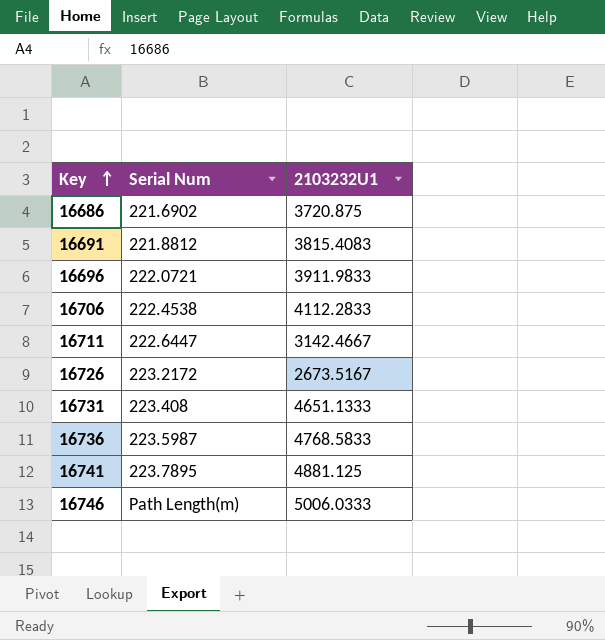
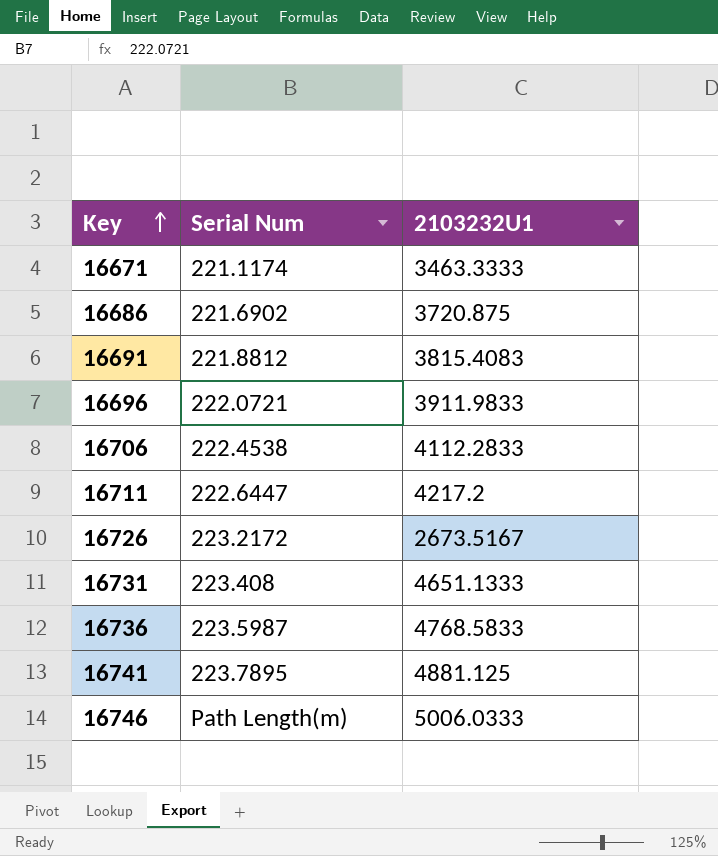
row 16671: none -> 221.1174 | 3463.3333
16711 | 2103232U1: 3142.4667 -> 4217.2

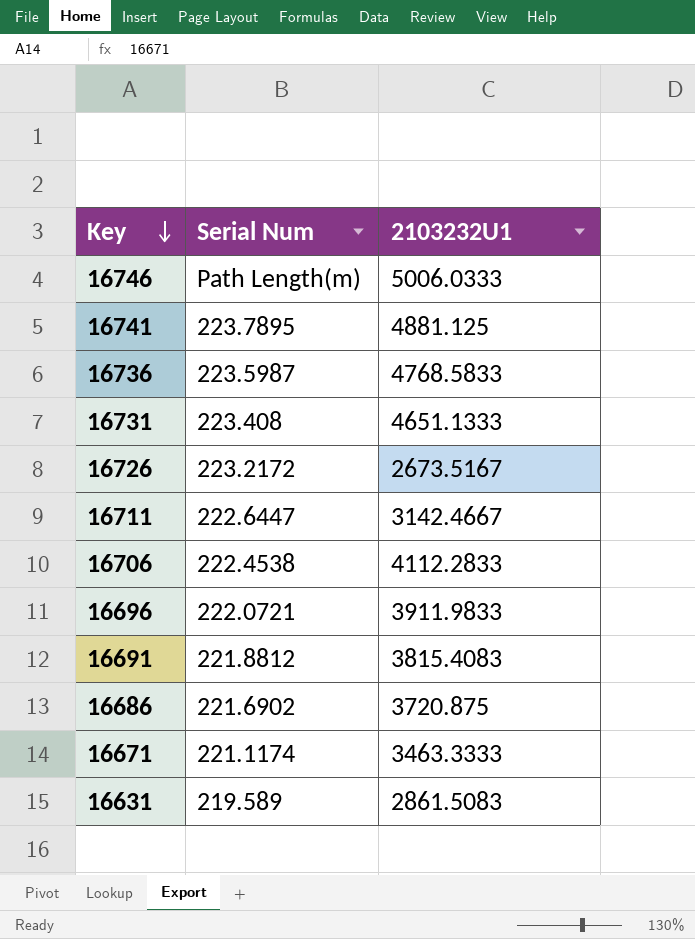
row order: Key ascending -> Key descending
16711 | 2103232U1: 4217.2 -> 3142.4667
row 16631: none -> 219.589 | 2861.5083

